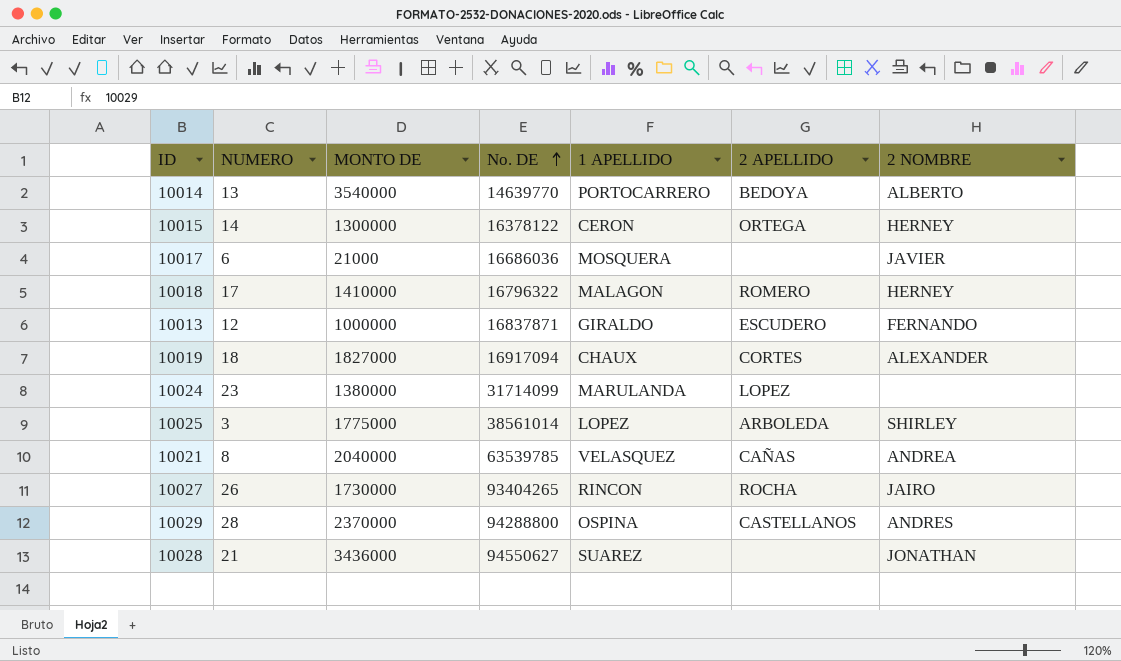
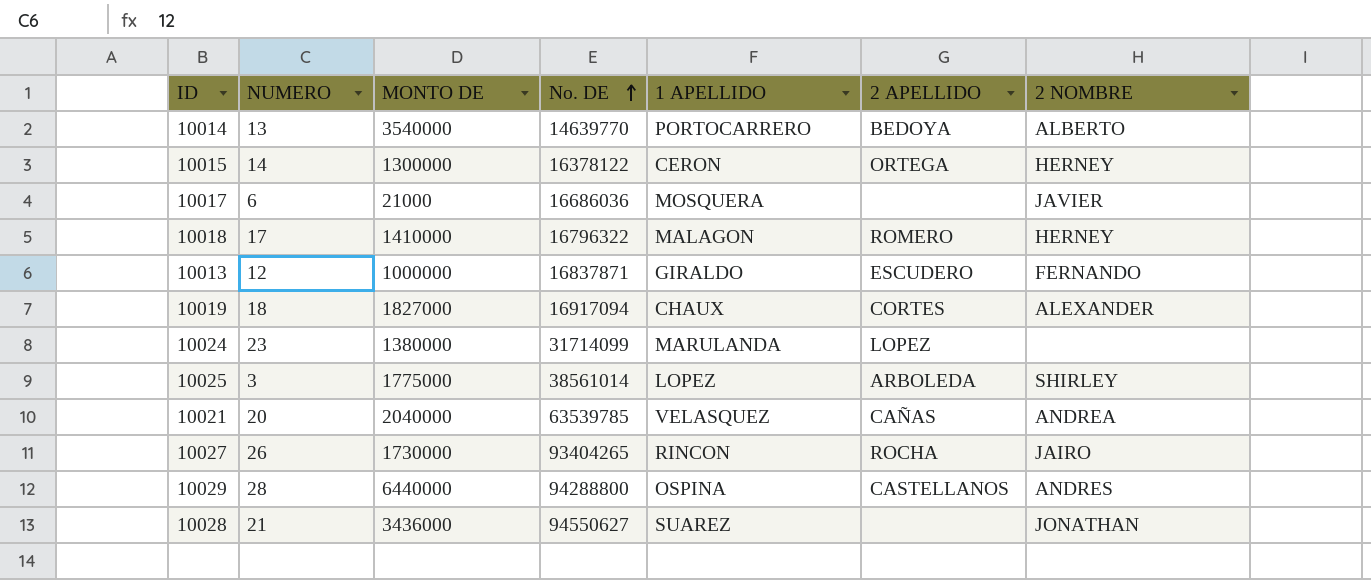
10021 | NUMERO: 8 -> 20
10029 | MONTO DE: 2370000 -> 6440000

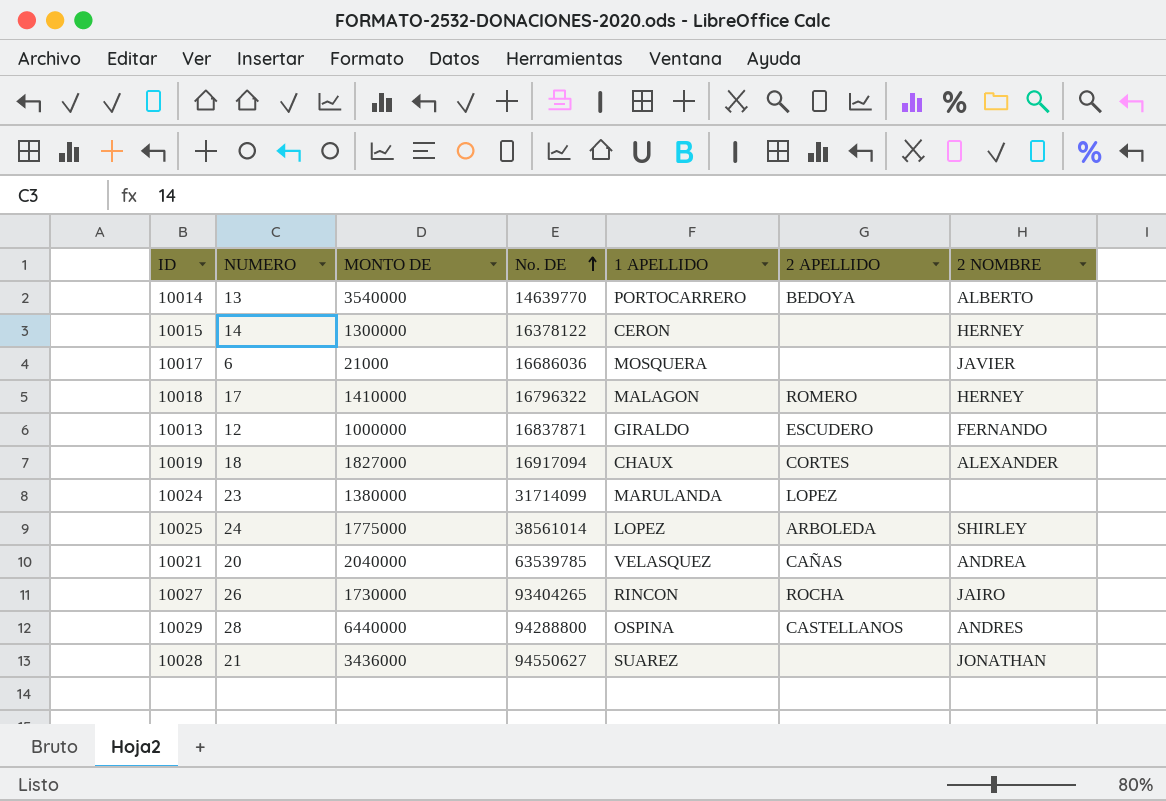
10015 | 2 APELLIDO: ORTEGA -> none
10025 | NUMERO: 3 -> 24

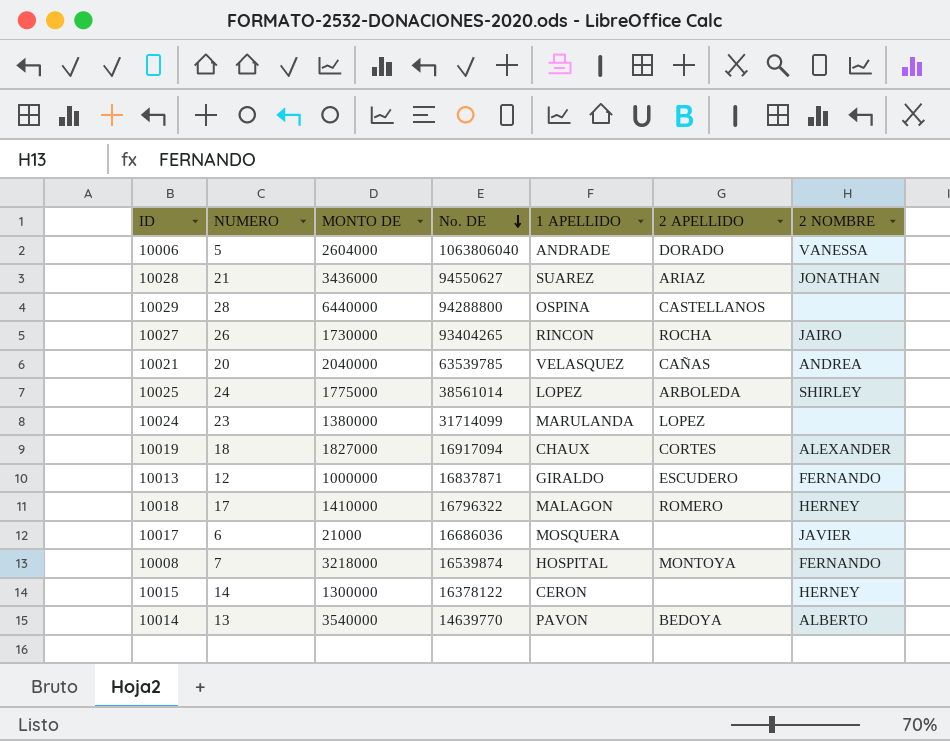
row order: No. DE ascending -> No. DE descending
row 10006: none -> 5 | 2604000 | 1063806040 | ANDRADE | DORADO | VANESSA
10028 | 2 APELLIDO: none -> ARIAZ
10029 | 2 NOMBRE: ANDRES -> none
row 10008: none -> 7 | 3218000 | 16539874 | HOSPITAL | MONTOYA | FERNANDO
10014 | 1 APELLIDO: PORTOCARRERO -> PAVON

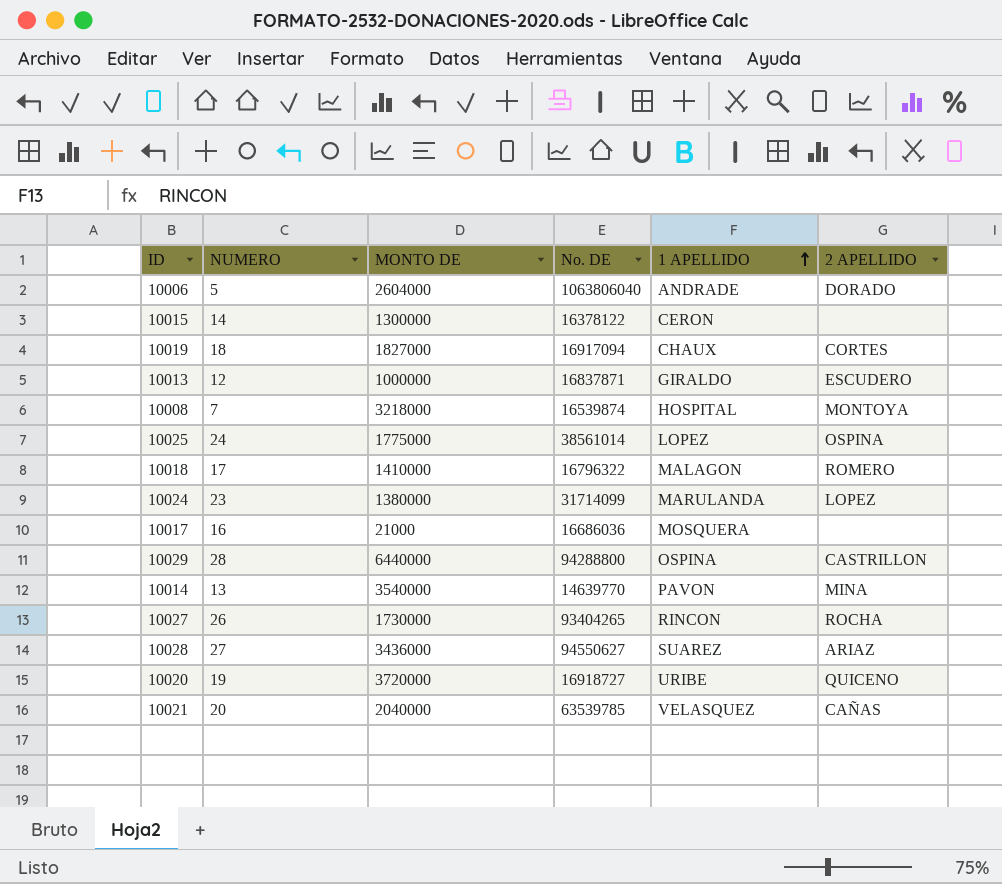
row order: No. DE descending -> 1 APELLIDO ascending
column 2 NOMBRE | position: 7 -> none
10025 | 2 APELLIDO: ARBOLEDA -> OSPINA
10017 | NUMERO: 6 -> 16
10029 | 2 APELLIDO: CASTELLANOS -> CASTRILLON
10014 | 2 APELLIDO: BEDOYA -> MINA
10028 | NUMERO: 21 -> 27
row 10020: none -> 19 | 3720000 | 16918727 | URIBE | QUICENO

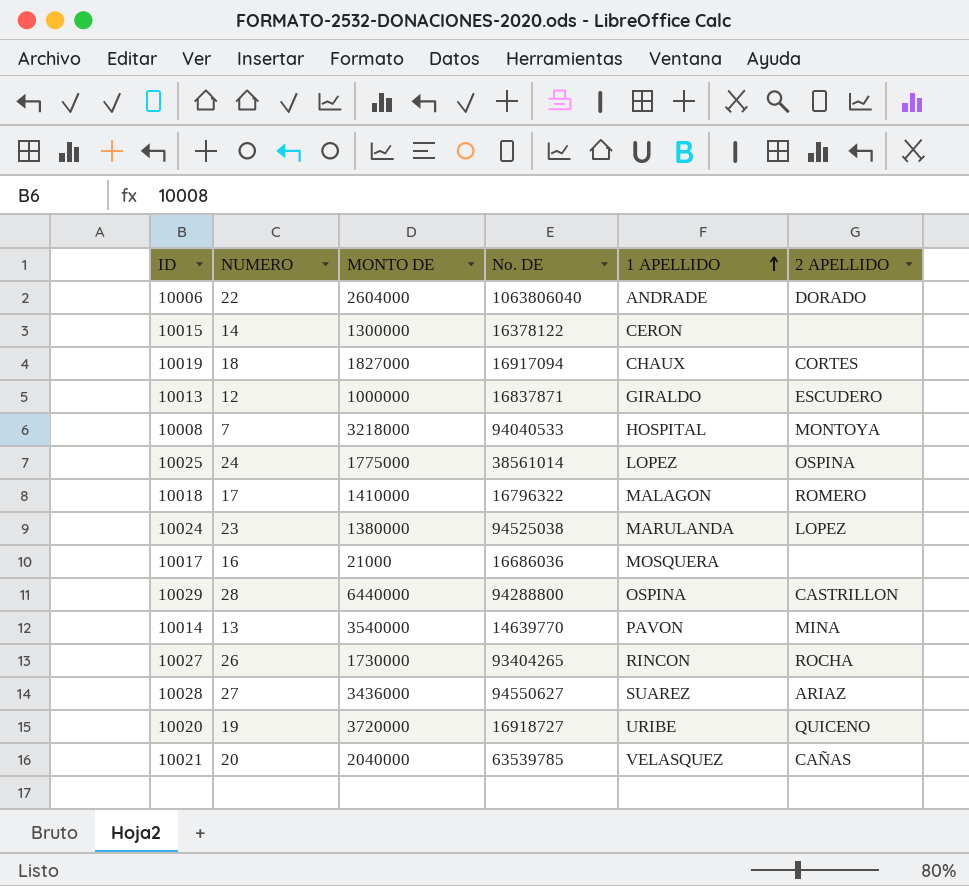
10006 | NUMERO: 5 -> 22
10008 | No. DE: 16539874 -> 94040533
10024 | No. DE: 31714099 -> 94525038

